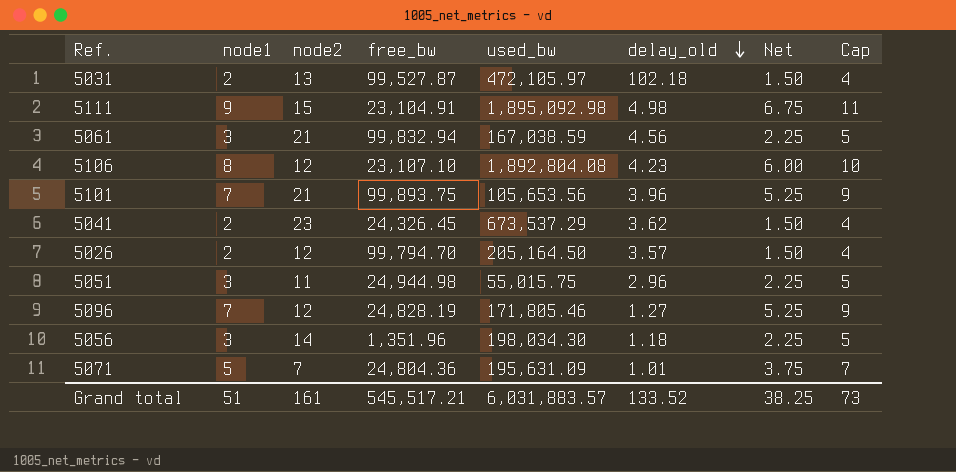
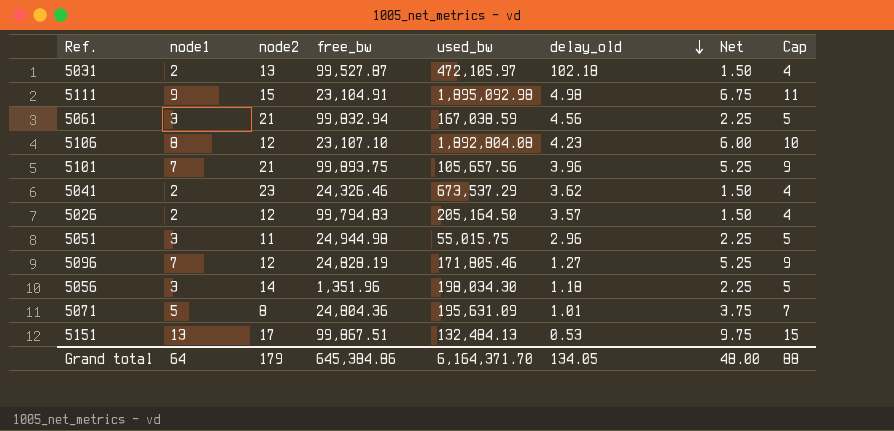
5101 | used_bw: 105,653.56 -> 105,657.56
5041 | free_bw: 24,326.45 -> 24,326.46
5026 | free_bw: 99,794.70 -> 99,794.83
5071 | node2: 7 -> 8
row 5151: none -> 13 | 17 | 99,867.51 | 132,484.13 | 0.53 | 9.75 | 15
Grand total | node1: 51 -> 64
Grand total | node2: 161 -> 179
Grand total | free_bw: 545,517.21 -> 645,384.86
Grand total | used_bw: 6,031,883.57 -> 6,164,371.70
Grand total | delay_old: 133.52 -> 134.05
Grand total | Net: 38.25 -> 48.00
Grand total | Cap: 73 -> 88

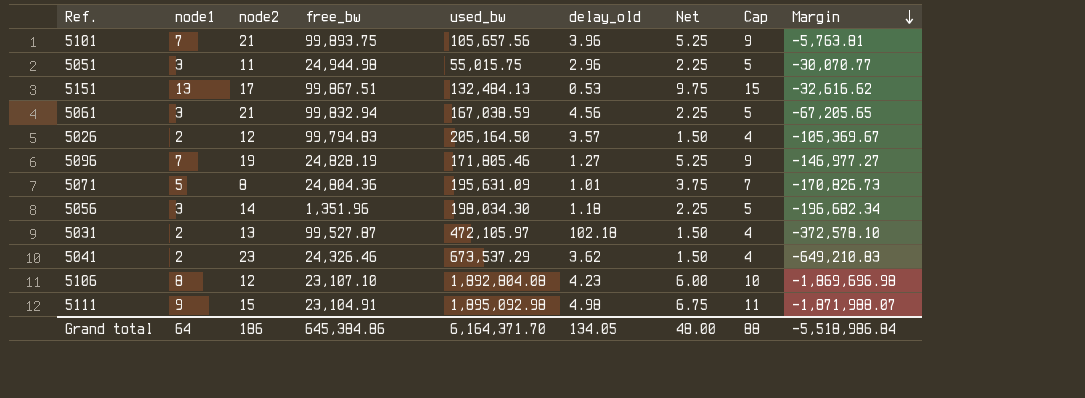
row order: delay_old descending -> Margin descending
column Margin | formula: none -> [free_bw] - [used_bw]
5096 | node2: 12 -> 19
Grand total | node2: 179 -> 186

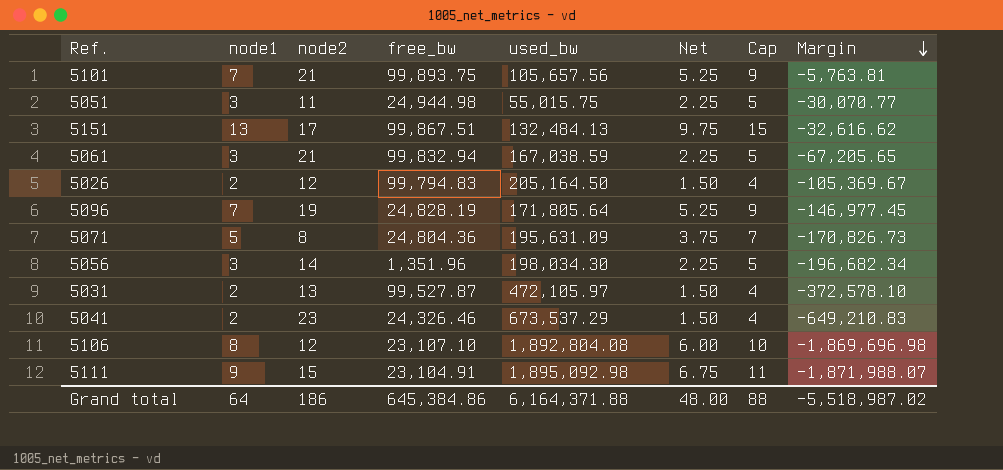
column delay_old | position: 6 -> none
5096 | used_bw: 171,805.46 -> 171,805.64
5096 | Margin: -146,977.27 -> -146,977.45
Grand total | used_bw: 6,164,371.70 -> 6,164,371.88
Grand total | Margin: -5,518,986.84 -> -5,518,987.02

